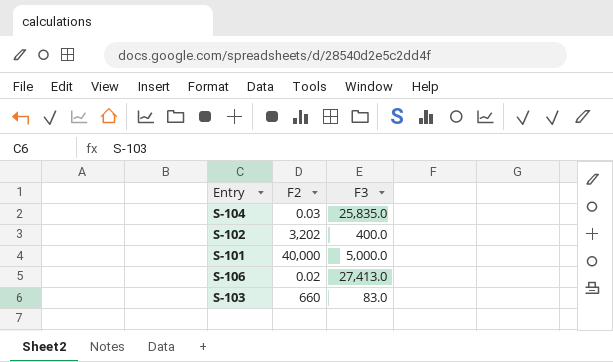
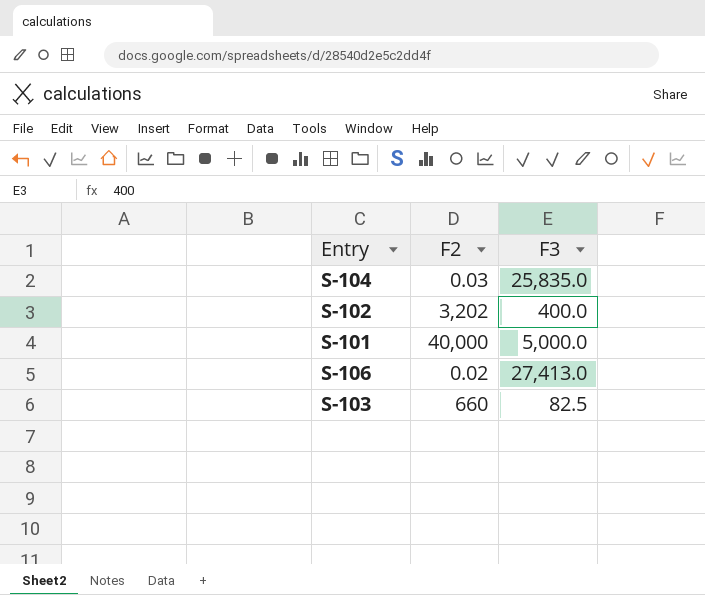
S-103 | F3: 83.0 -> 82.5

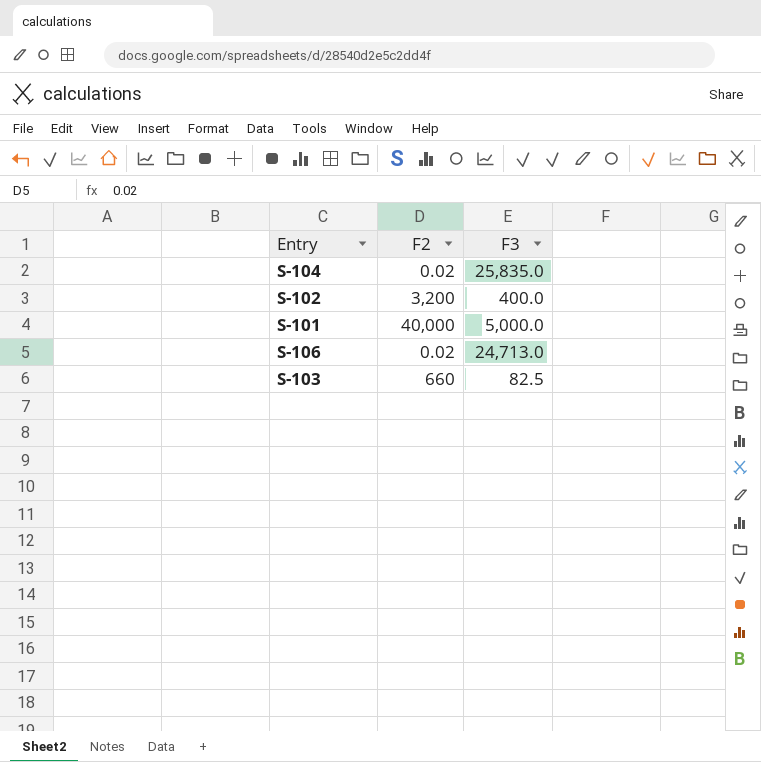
S-104 | F2: 0.03 -> 0.02
S-102 | F2: 3,202 -> 3,200
S-106 | F3: 27,413.0 -> 24,713.0

